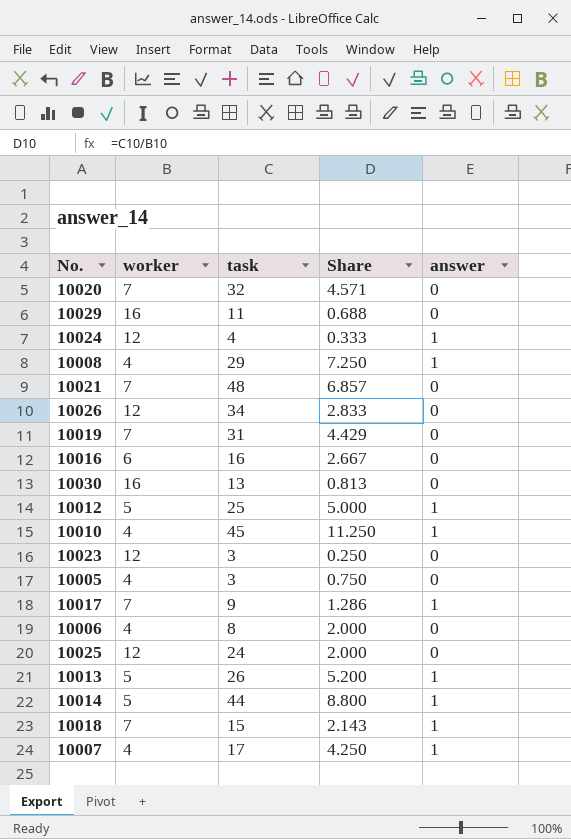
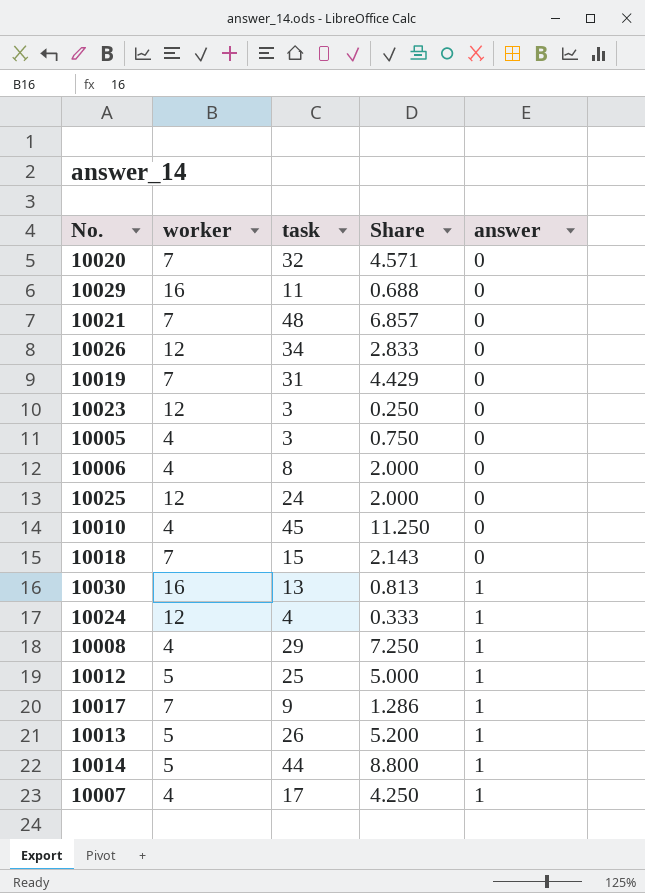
row order: none -> answer ascending
row 10016: 6 | 16 | 2.667 | 0 -> none
10010 | answer: 1 -> 0
10018 | answer: 1 -> 0
10030 | answer: 0 -> 1

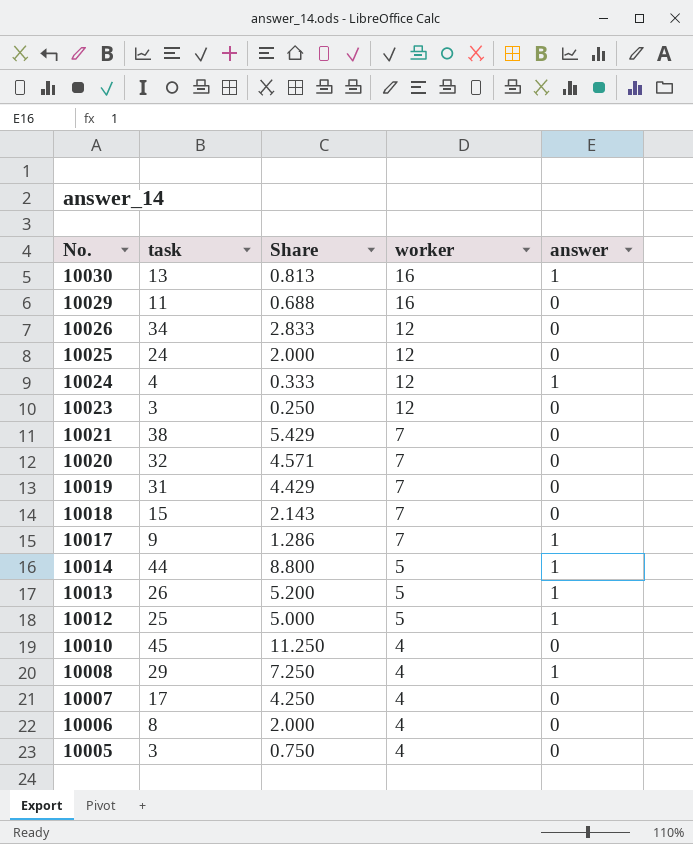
row order: answer ascending -> No. descending
column worker | position: 2 -> 4
10021 | task: 48 -> 38
10021 | Share: 6.857 -> 5.429
10007 | answer: 1 -> 0

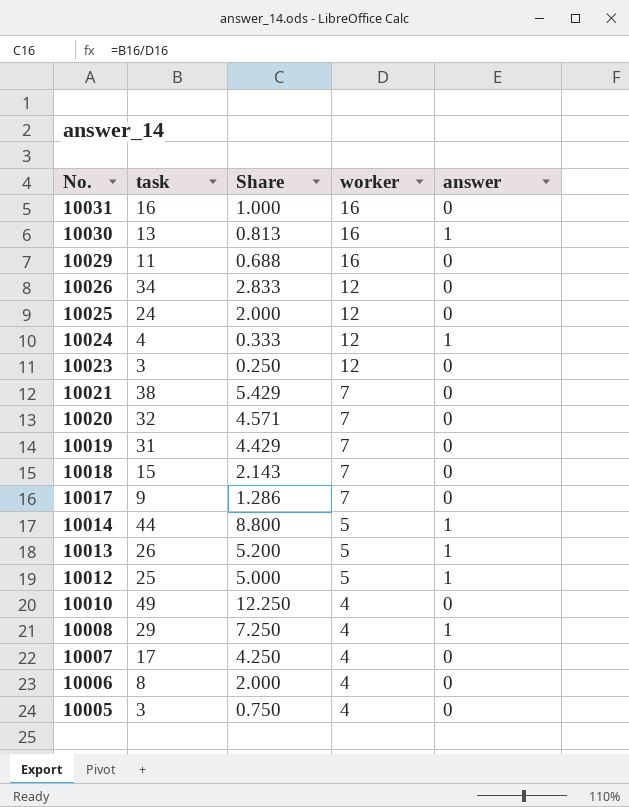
row 10031: none -> 16 | 1.000 | 16 | 0
10017 | answer: 1 -> 0
10010 | task: 45 -> 49
10010 | Share: 11.250 -> 12.250

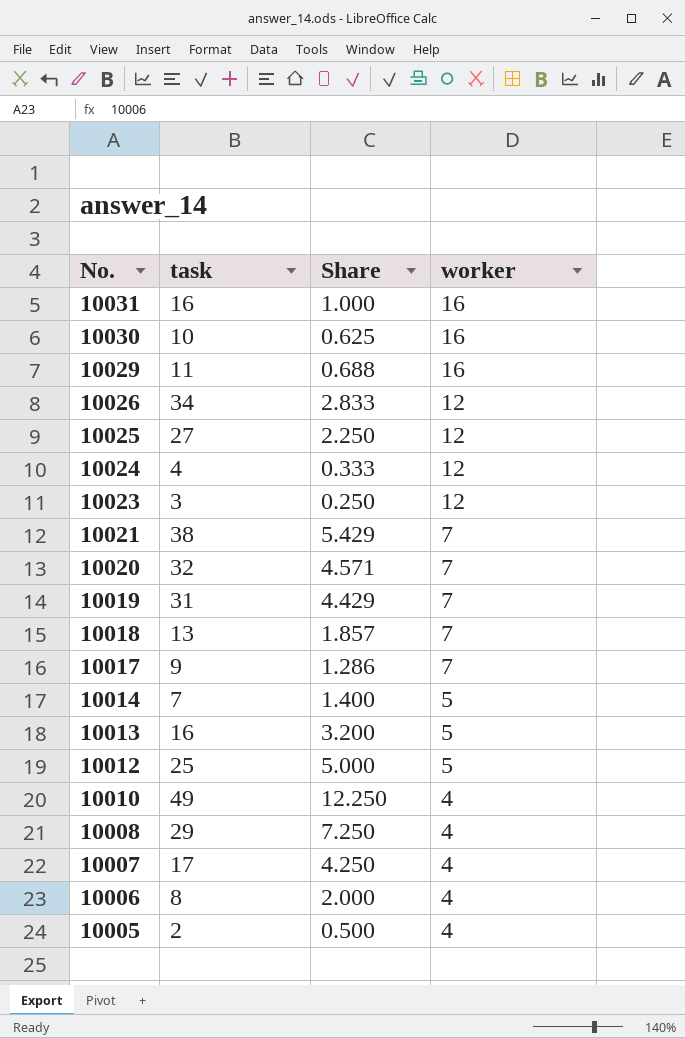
column answer | position: 5 -> none
10030 | task: 13 -> 10
10030 | Share: 0.813 -> 0.625
10025 | task: 24 -> 27
10025 | Share: 2.000 -> 2.250
10018 | task: 15 -> 13
10018 | Share: 2.143 -> 1.857
10014 | task: 44 -> 7
10014 | Share: 8.800 -> 1.400
10013 | task: 26 -> 16
10013 | Share: 5.200 -> 3.200
10005 | task: 3 -> 2
10005 | Share: 0.750 -> 0.500

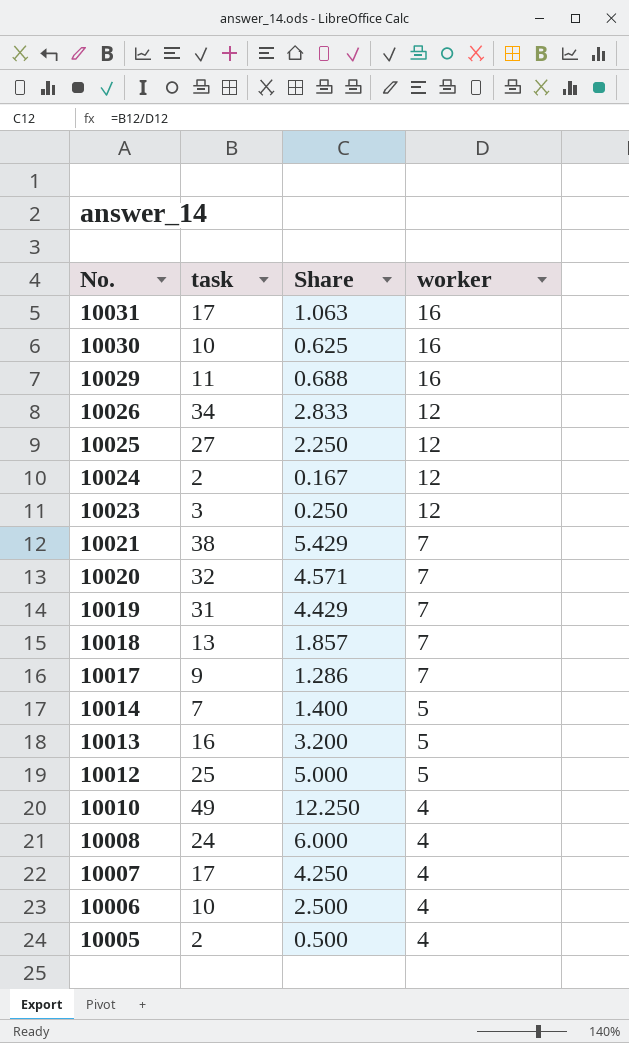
10031 | task: 16 -> 17
10031 | Share: 1.000 -> 1.063
10024 | task: 4 -> 2
10024 | Share: 0.333 -> 0.167
10008 | task: 29 -> 24
10008 | Share: 7.250 -> 6.000
10006 | task: 8 -> 10
10006 | Share: 2.000 -> 2.500

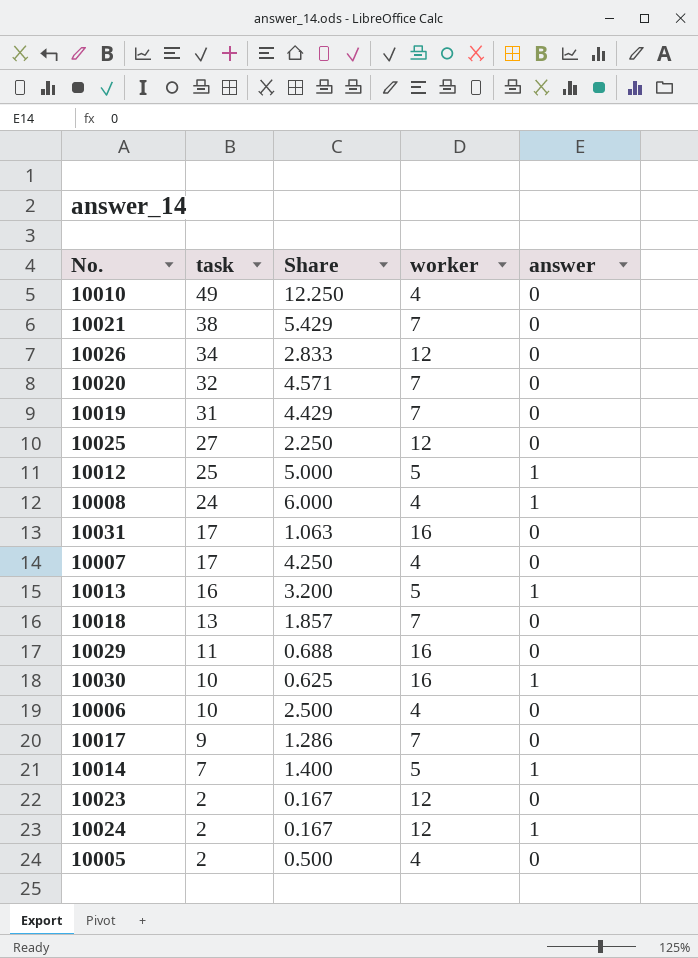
row order: No. descending -> task descending
column answer | position: none -> 5
10023 | task: 3 -> 2
10023 | Share: 0.250 -> 0.167

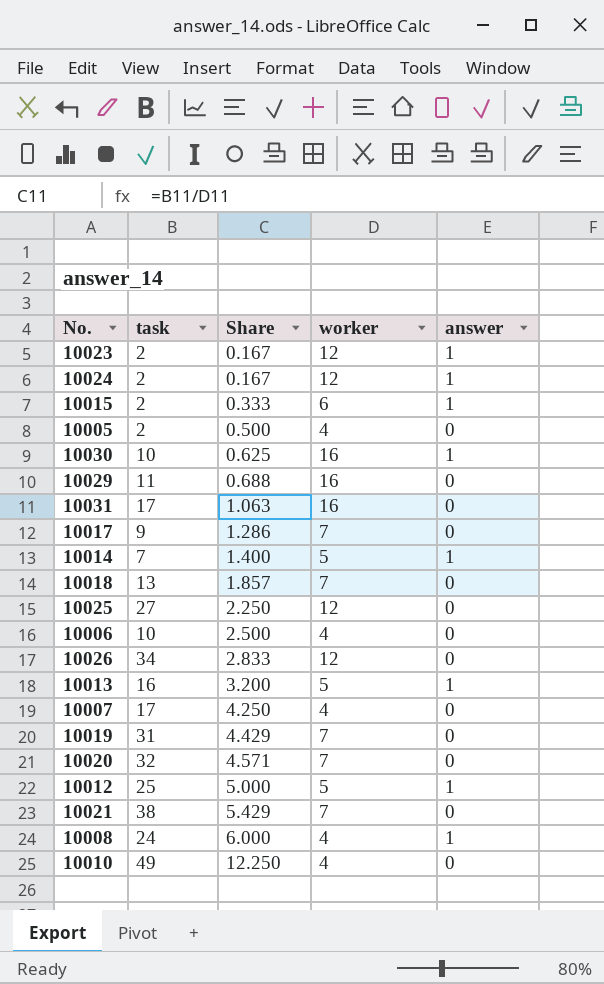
row order: task descending -> Share ascending
10023 | answer: 0 -> 1
row 10015: none -> 2 | 0.333 | 6 | 1

